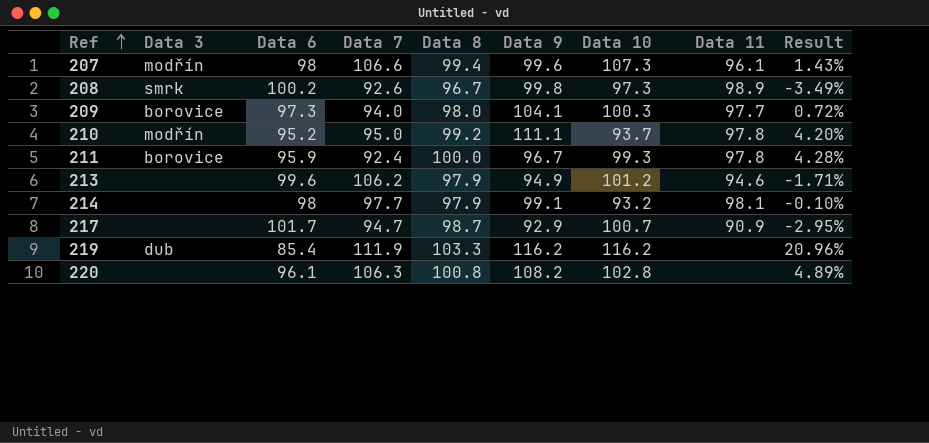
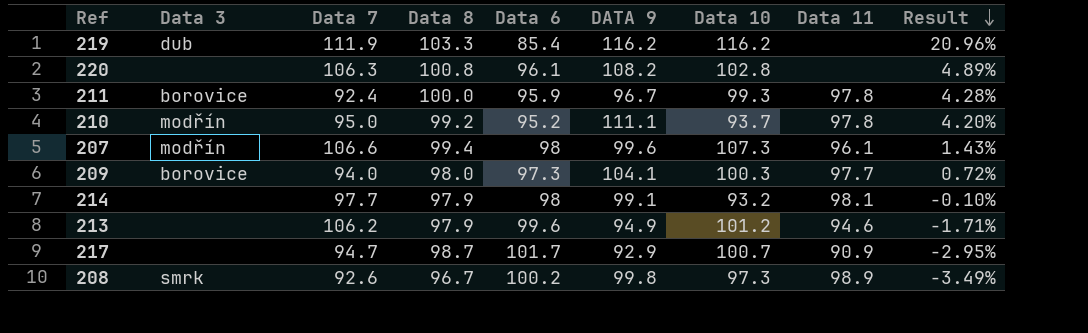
row order: Ref ascending -> Result descending
column Data 6 | position: 3 -> 5
column name: Data 9 -> DATA 9

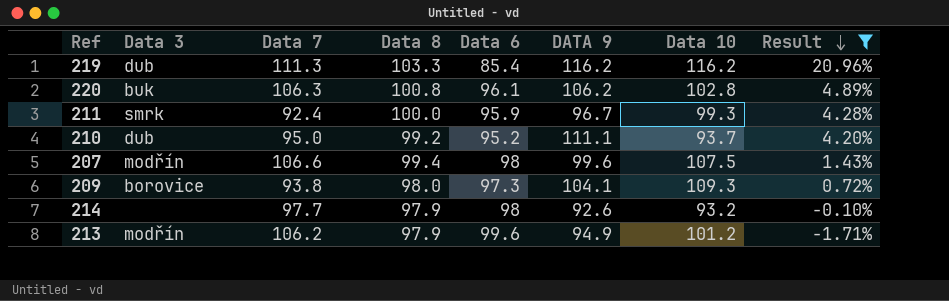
filter: none -> Result >= -1.71%
column Data 11 | position: 8 -> none
219 | Data 7: 111.9 -> 111.3
220 | Data 3: none -> buk
220 | DATA 9: 108.2 -> 106.2
211 | Data 3: borovice -> smrk
210 | Data 3: modřín -> dub
207 | Data 10: 107.3 -> 107.5
209 | Data 7: 94.0 -> 93.8
209 | Data 10: 100.3 -> 109.3
214 | DATA 9: 99.1 -> 92.6
213 | Data 3: none -> modřín

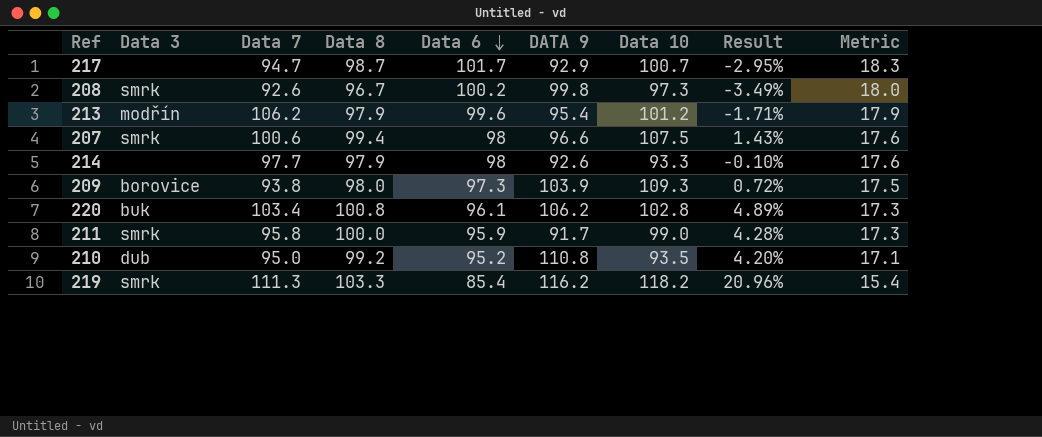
filter: Result >= -1.71% -> none
row order: Result descending -> Data 6 descending
column Metric | formula: none -> [Data 6] * 0.18
213 | DATA 9: 94.9 -> 95.4
207 | Data 3: modřín -> smrk
207 | Data 7: 106.6 -> 100.6
207 | DATA 9: 99.6 -> 96.6
214 | Data 10: 93.2 -> 93.3
209 | DATA 9: 104.1 -> 103.9
220 | Data 7: 106.3 -> 103.4
211 | Data 7: 92.4 -> 95.8
211 | DATA 9: 96.7 -> 91.7
211 | Data 10: 99.3 -> 99.0
210 | DATA 9: 111.1 -> 110.8
210 | Data 10: 93.7 -> 93.5
219 | Data 3: dub -> smrk
219 | Data 10: 116.2 -> 118.2

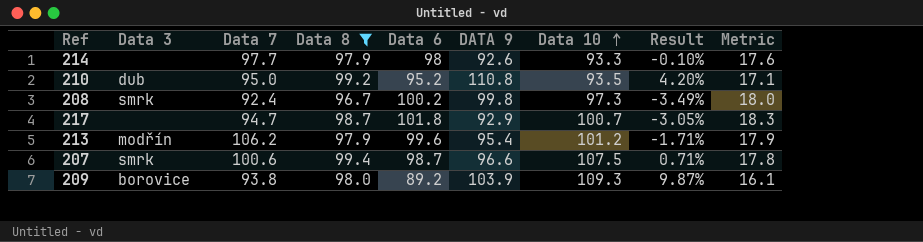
filter: none -> Data 8 <= 99.4
row order: Data 6 descending -> Data 10 ascending
208 | Data 7: 92.6 -> 92.4
217 | Data 6: 101.7 -> 101.8
217 | Result: -2.95% -> -3.05%
207 | Data 6: 98 -> 98.7
207 | Result: 1.43% -> 0.71%
207 | Metric: 17.6 -> 17.8
209 | Data 6: 97.3 -> 89.2
209 | Result: 0.72% -> 9.87%
209 | Metric: 17.5 -> 16.1

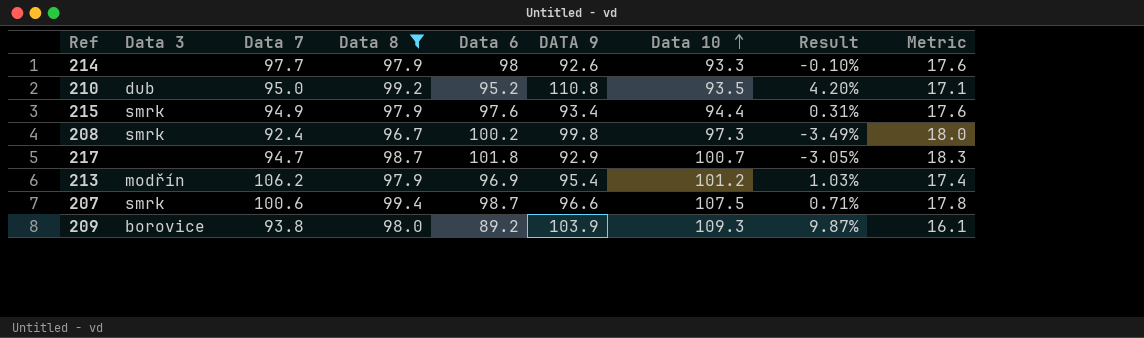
row 215: none -> smrk | 94.9 | 97.9 | 97.6 | 93.4 | 94.4 | 0.31% | 17.6
213 | Data 6: 99.6 -> 96.9
213 | Result: -1.71% -> 1.03%
213 | Metric: 17.9 -> 17.4

